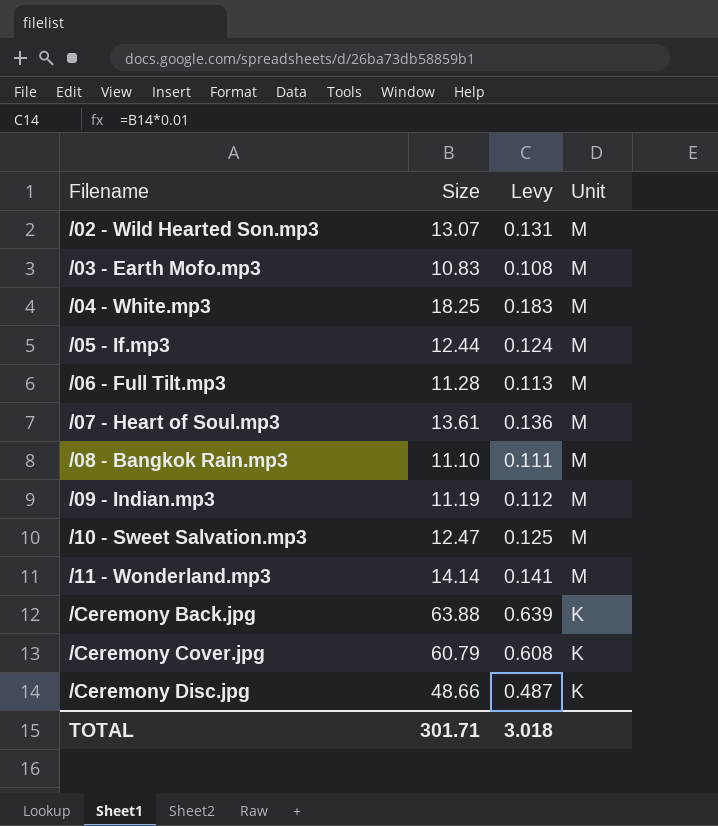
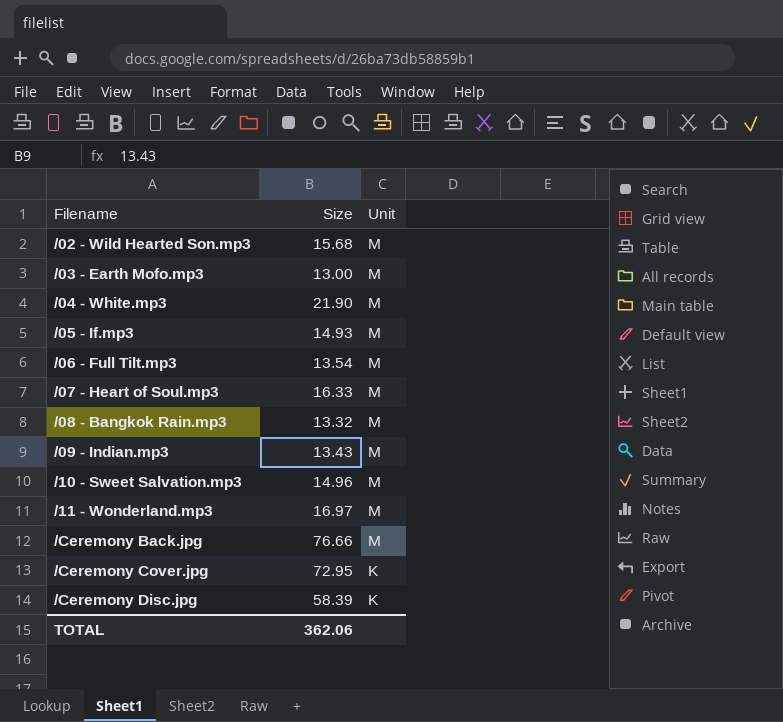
column Levy | formula: [Size] * 0.01 -> none
/02 - Wild Hearted Son.mp3 | Size: 13.07 -> 15.68
/03 - Earth Mofo.mp3 | Size: 10.83 -> 13.00
/04 - White.mp3 | Size: 18.25 -> 21.90
/05 - If.mp3 | Size: 12.44 -> 14.93
/06 - Full Tilt.mp3 | Size: 11.28 -> 13.54
/07 - Heart of Soul.mp3 | Size: 13.61 -> 16.33
/08 - Bangkok Rain.mp3 | Size: 11.10 -> 13.32
/09 - Indian.mp3 | Size: 11.19 -> 13.43
/10 - Sweet Salvation.mp3 | Size: 12.47 -> 14.96
/11 - Wonderland.mp3 | Size: 14.14 -> 16.97
/Ceremony Back.jpg | Size: 63.88 -> 76.66
/Ceremony Back.jpg | Unit: K -> M
/Ceremony Cover.jpg | Size: 60.79 -> 72.95
/Ceremony Disc.jpg | Size: 48.66 -> 58.39
TOTAL | Size: 301.71 -> 362.06

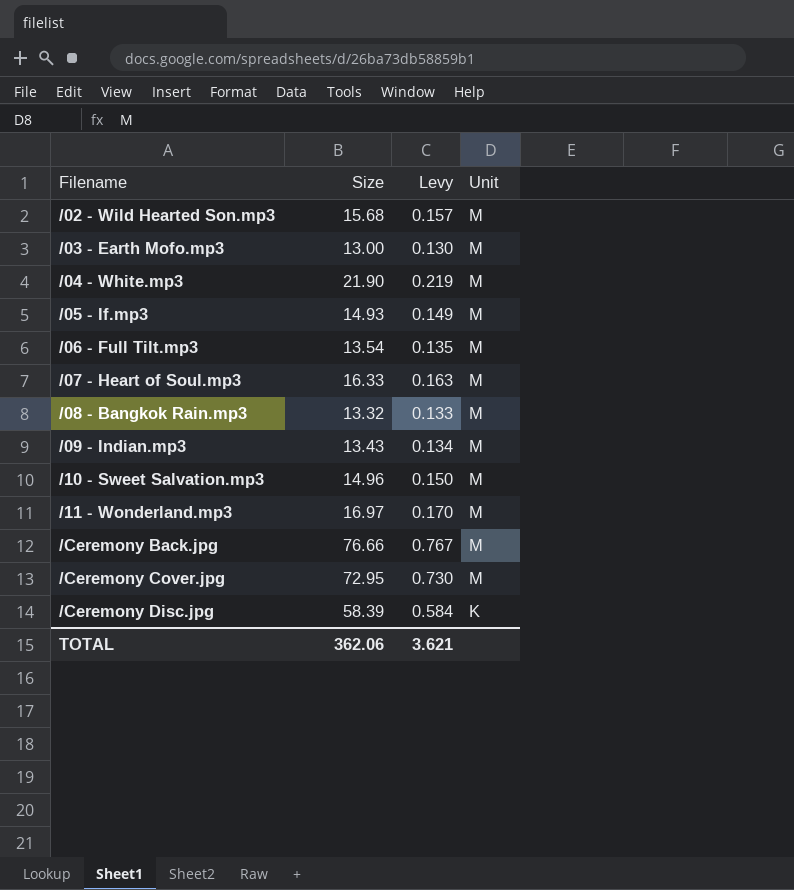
column Levy | formula: none -> [Size] * 0.01
/Ceremony Cover.jpg | Unit: K -> M

